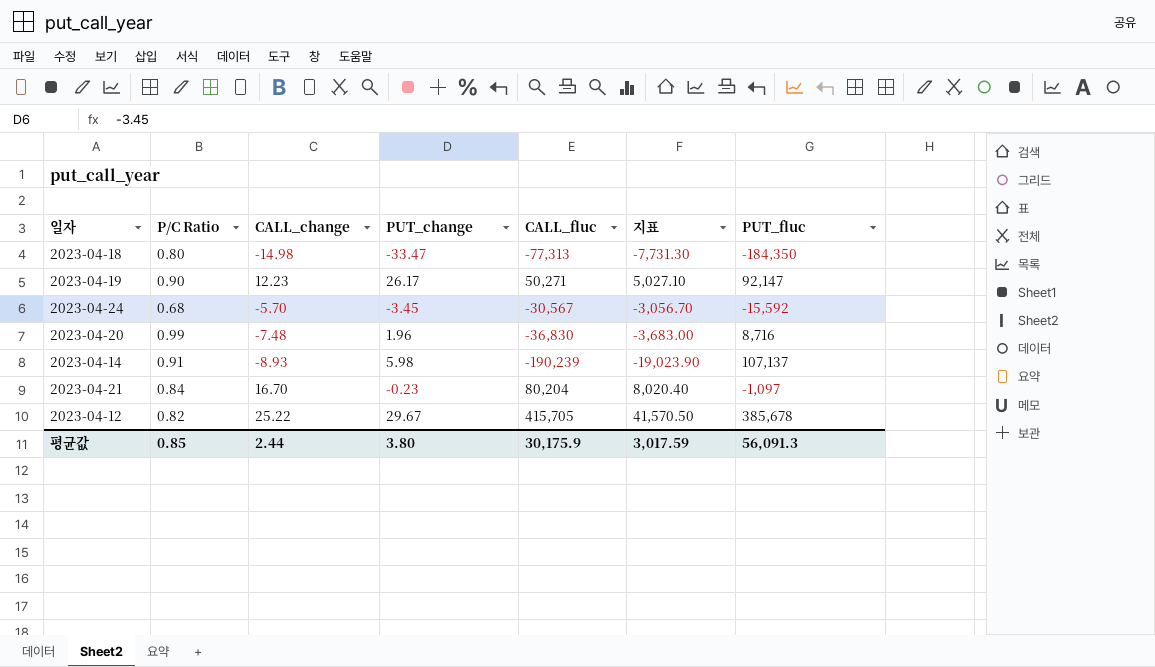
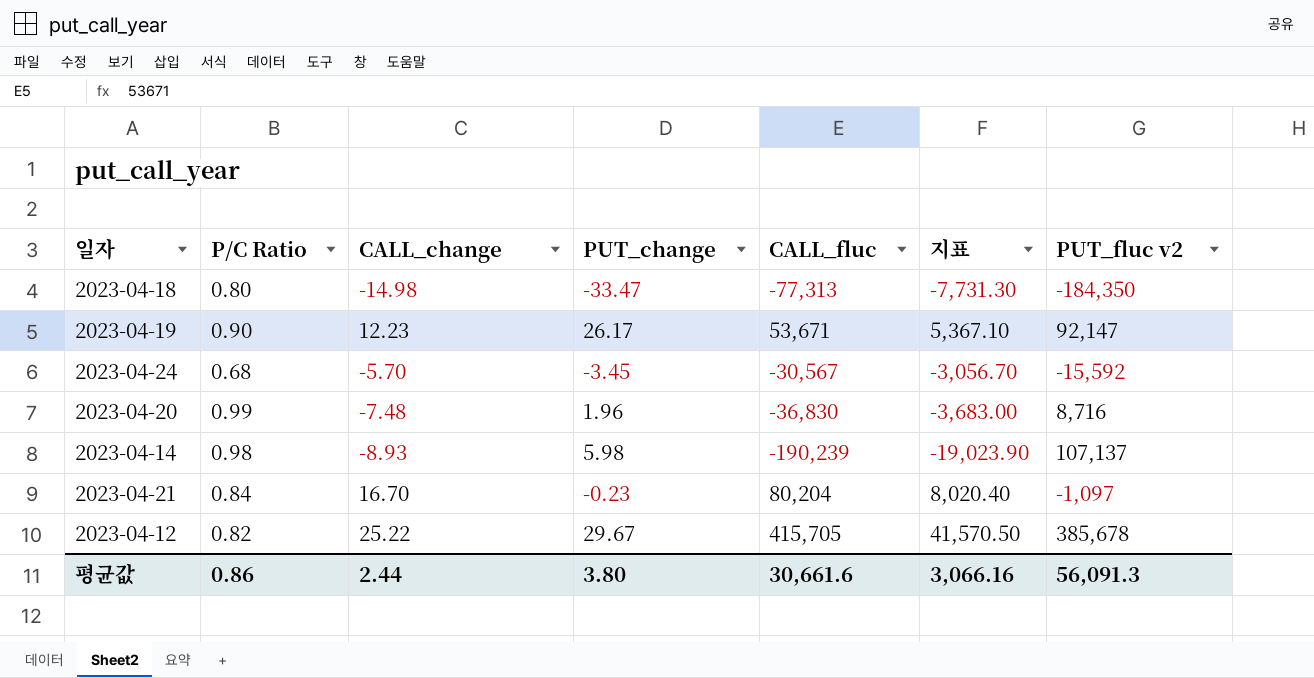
column name: PUT_fluc -> PUT_fluc v2
2023-04-19 | CALL_fluc: 50,271 -> 53,671
2023-04-19 | 지표: 5,027.10 -> 5,367.10
2023-04-14 | P/C Ratio: 0.91 -> 0.98
평균값 | P/C Ratio: 0.85 -> 0.86
평균값 | CALL_fluc: 30,175.9 -> 30,661.6
평균값 | 지표: 3,017.59 -> 3,066.16

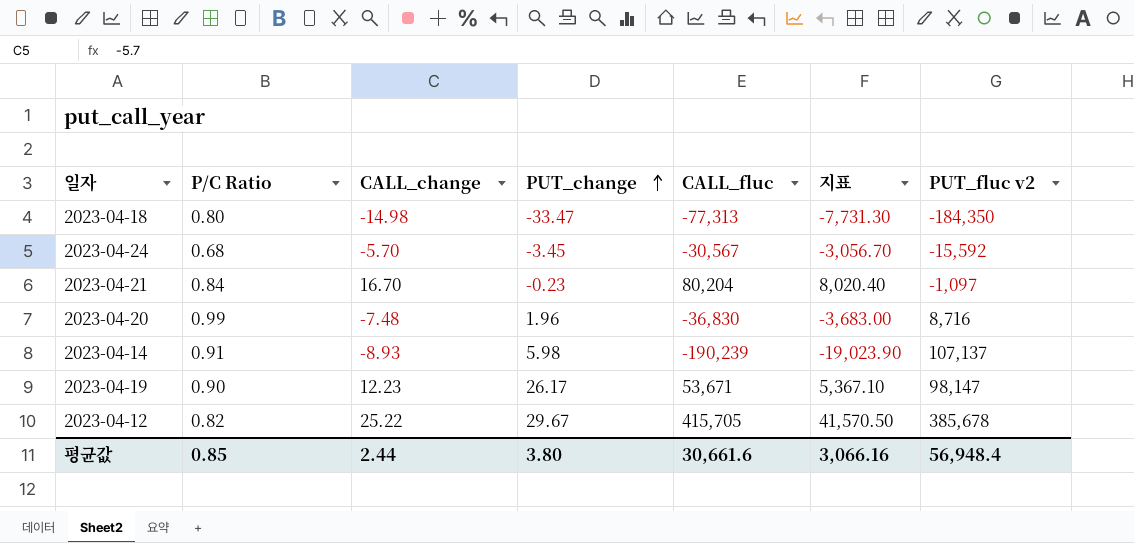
row order: none -> PUT_change ascending
2023-04-14 | P/C Ratio: 0.98 -> 0.91
2023-04-19 | PUT_fluc v2: 92,147 -> 98,147
평균값 | P/C Ratio: 0.86 -> 0.85
평균값 | PUT_fluc v2: 56,091.3 -> 56,948.4

